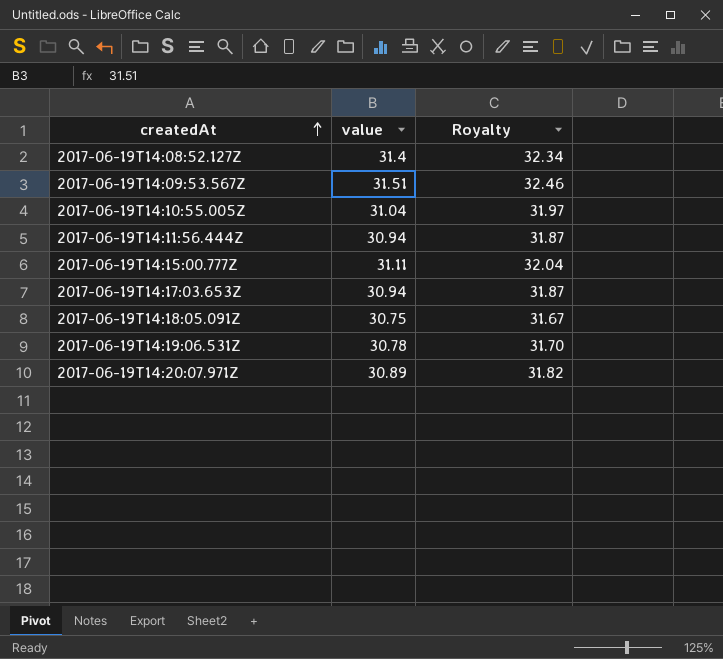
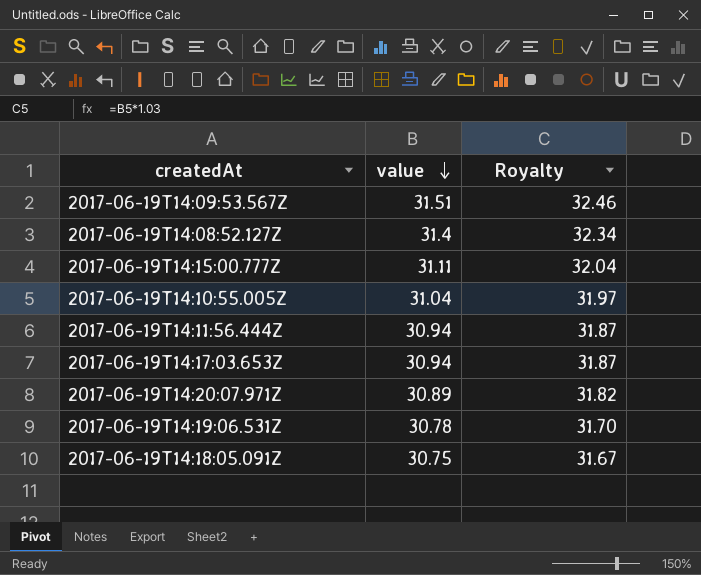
row order: createdAt ascending -> value descending

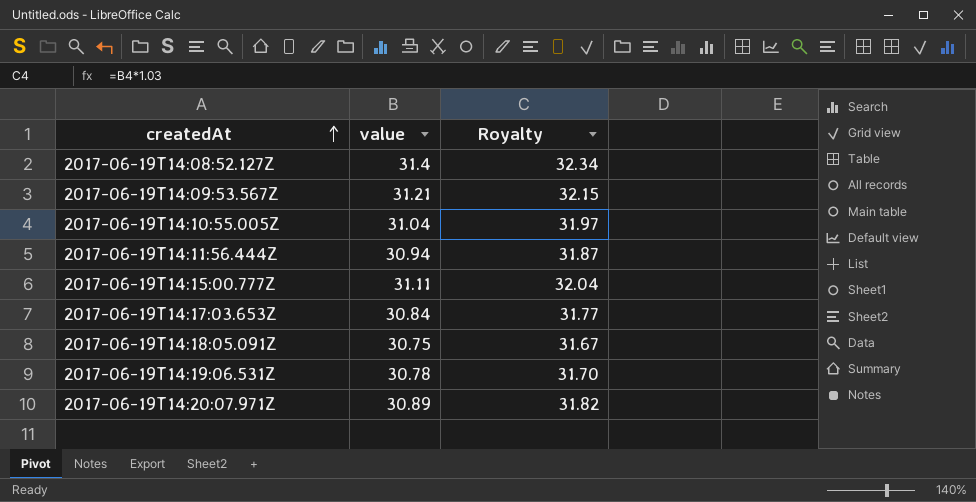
row order: value descending -> createdAt ascending
2017-06-19T14:09:53.567Z | value: 31.51 -> 31.21
2017-06-19T14:09:53.567Z | Royalty: 32.46 -> 32.15
2017-06-19T14:17:03.653Z | value: 30.94 -> 30.84
2017-06-19T14:17:03.653Z | Royalty: 31.87 -> 31.77

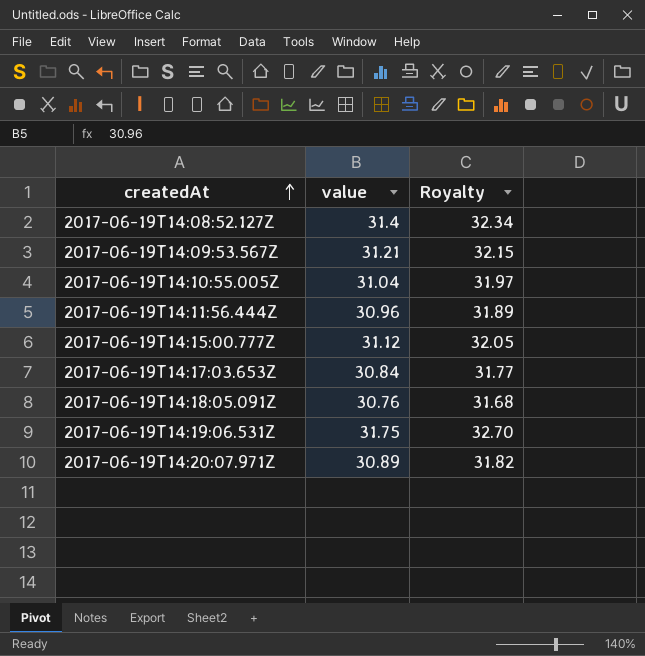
2017-06-19T14:11:56.444Z | value: 30.94 -> 30.96
2017-06-19T14:11:56.444Z | Royalty: 31.87 -> 31.89
2017-06-19T14:15:00.777Z | value: 31.11 -> 31.12
2017-06-19T14:15:00.777Z | Royalty: 32.04 -> 32.05
2017-06-19T14:18:05.091Z | value: 30.75 -> 30.76
2017-06-19T14:18:05.091Z | Royalty: 31.67 -> 31.68
2017-06-19T14:19:06.531Z | value: 30.78 -> 31.75
2017-06-19T14:19:06.531Z | Royalty: 31.70 -> 32.70

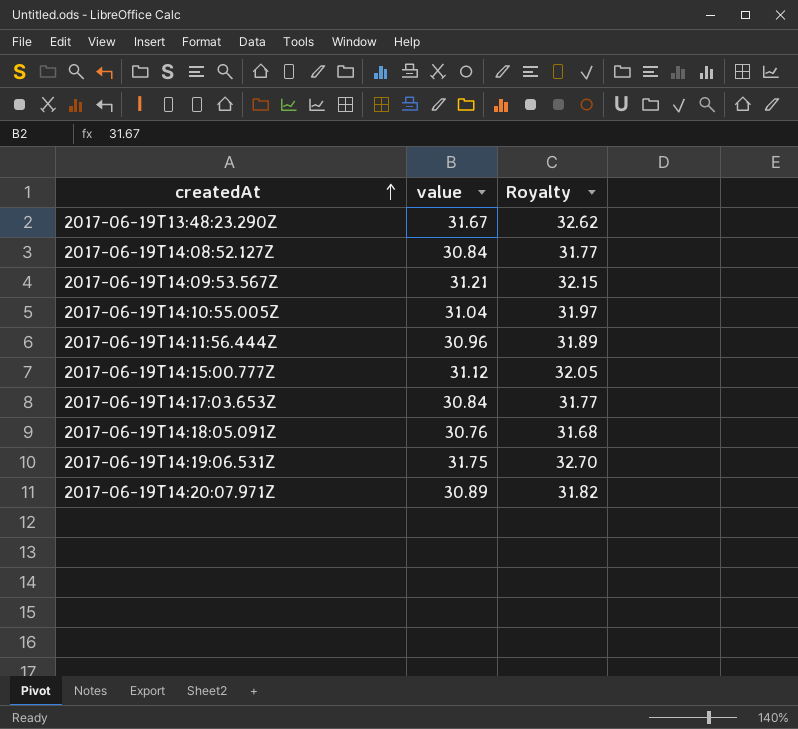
row 2017-06-19T13:48:23.290Z: none -> 31.67 | 32.62
2017-06-19T14:08:52.127Z | value: 31.4 -> 30.84
2017-06-19T14:08:52.127Z | Royalty: 32.34 -> 31.77

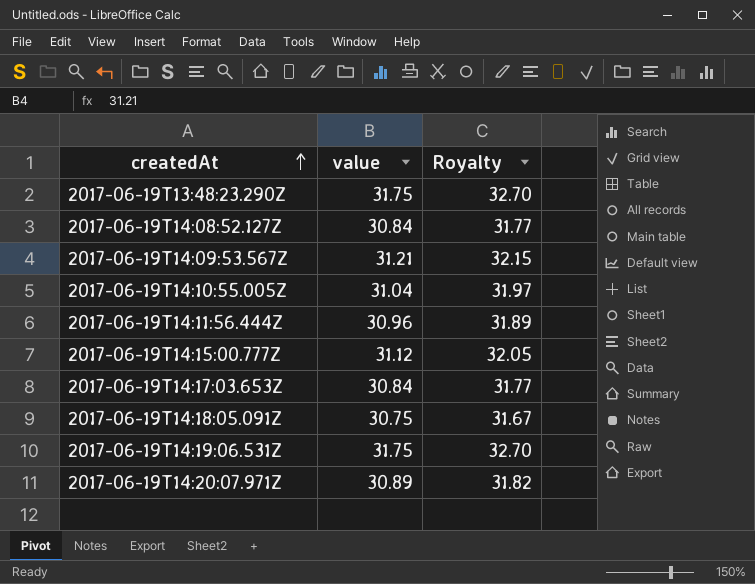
2017-06-19T13:48:23.290Z | value: 31.67 -> 31.75
2017-06-19T13:48:23.290Z | Royalty: 32.62 -> 32.70
2017-06-19T14:18:05.091Z | value: 30.76 -> 30.75
2017-06-19T14:18:05.091Z | Royalty: 31.68 -> 31.67

